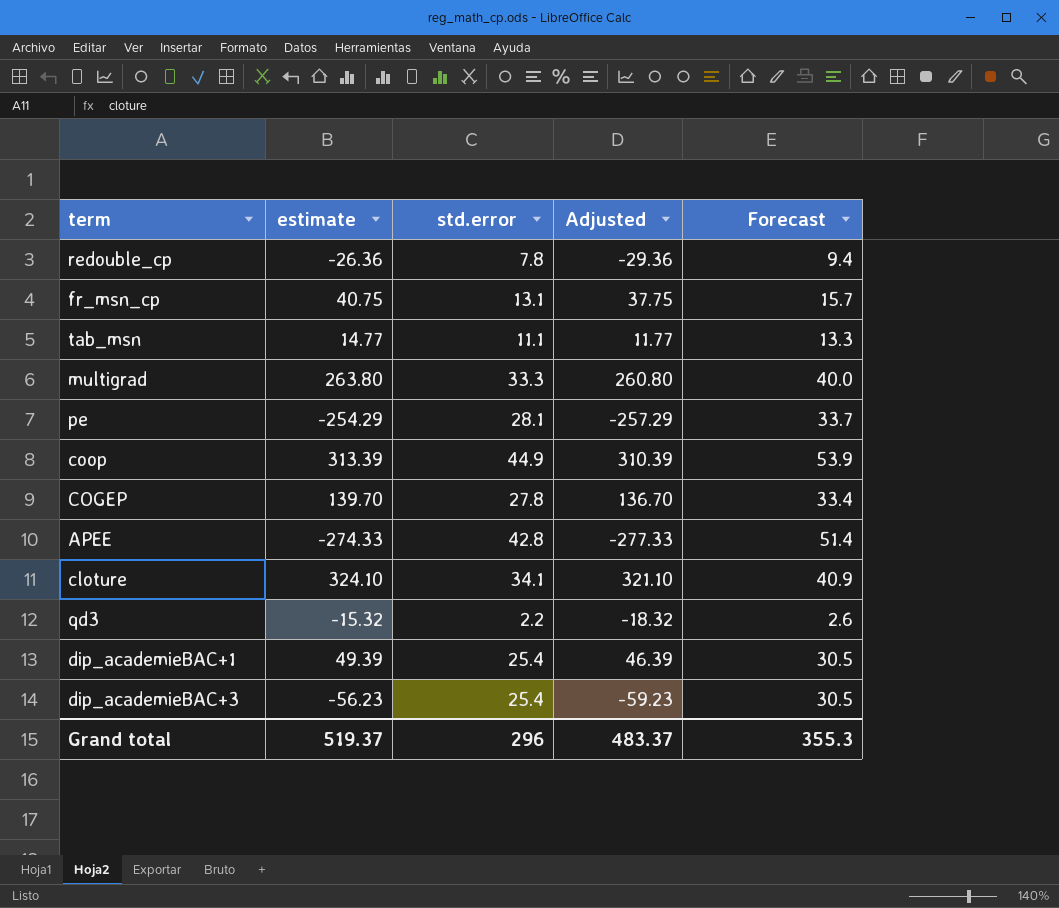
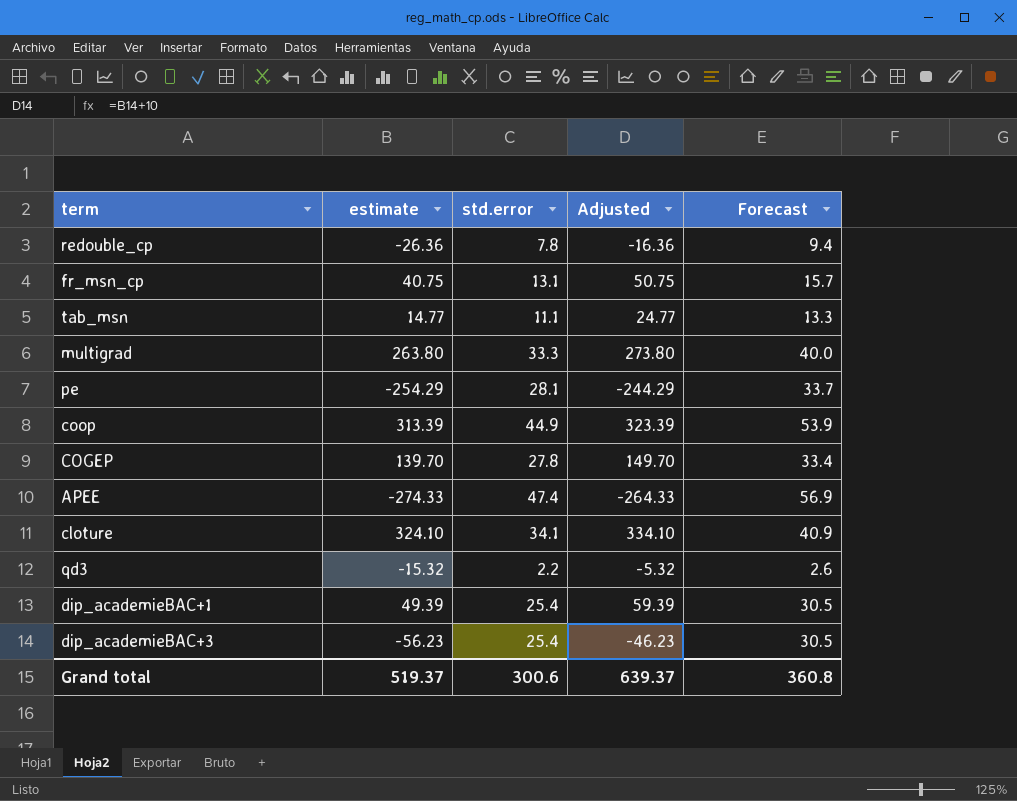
column Adjusted | formula: [estimate] - 3 -> [estimate] + 10
APEE | std.error: 42.8 -> 47.4
APEE | Forecast: 51.4 -> 56.9
Grand total | std.error: 296 -> 300.6
Grand total | Adjusted: 483.37 -> 639.37
Grand total | Forecast: 355.3 -> 360.8

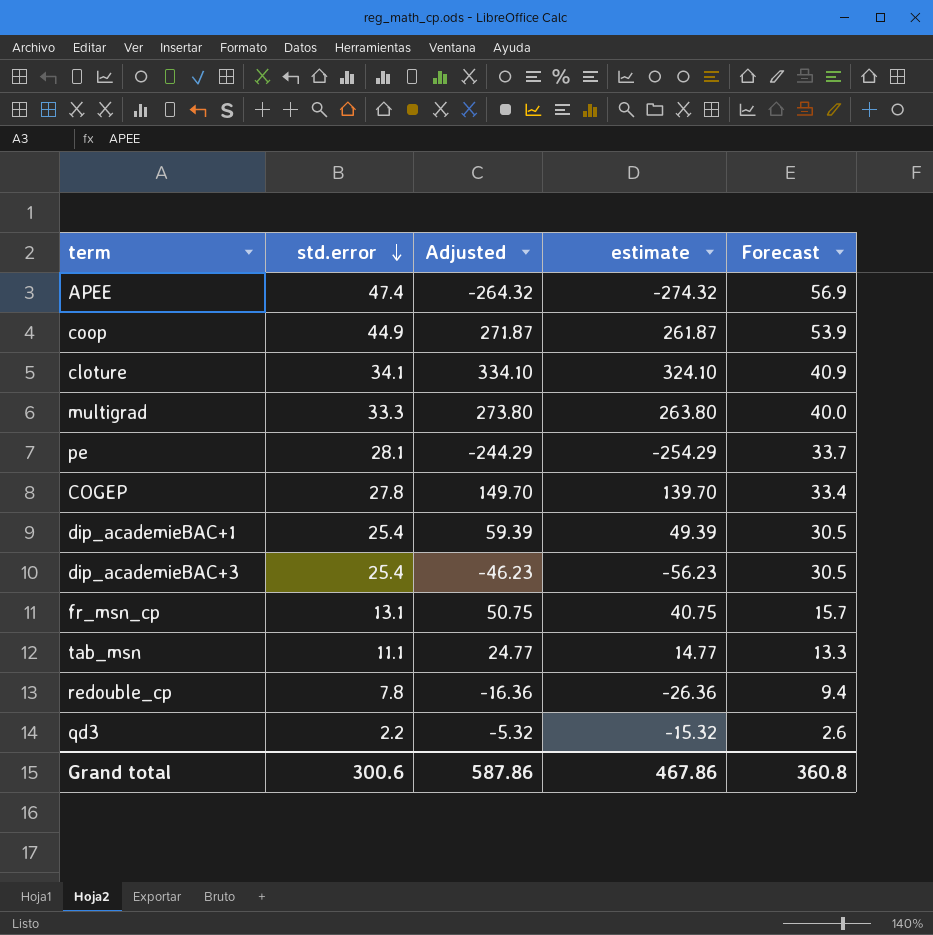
row order: none -> std.error descending
column estimate | position: 2 -> 4
APEE | Adjusted: -264.33 -> -264.32
APEE | estimate: -274.33 -> -274.32
coop | Adjusted: 323.39 -> 271.87
coop | estimate: 313.39 -> 261.87
Grand total | Adjusted: 639.37 -> 587.86
Grand total | estimate: 519.37 -> 467.86

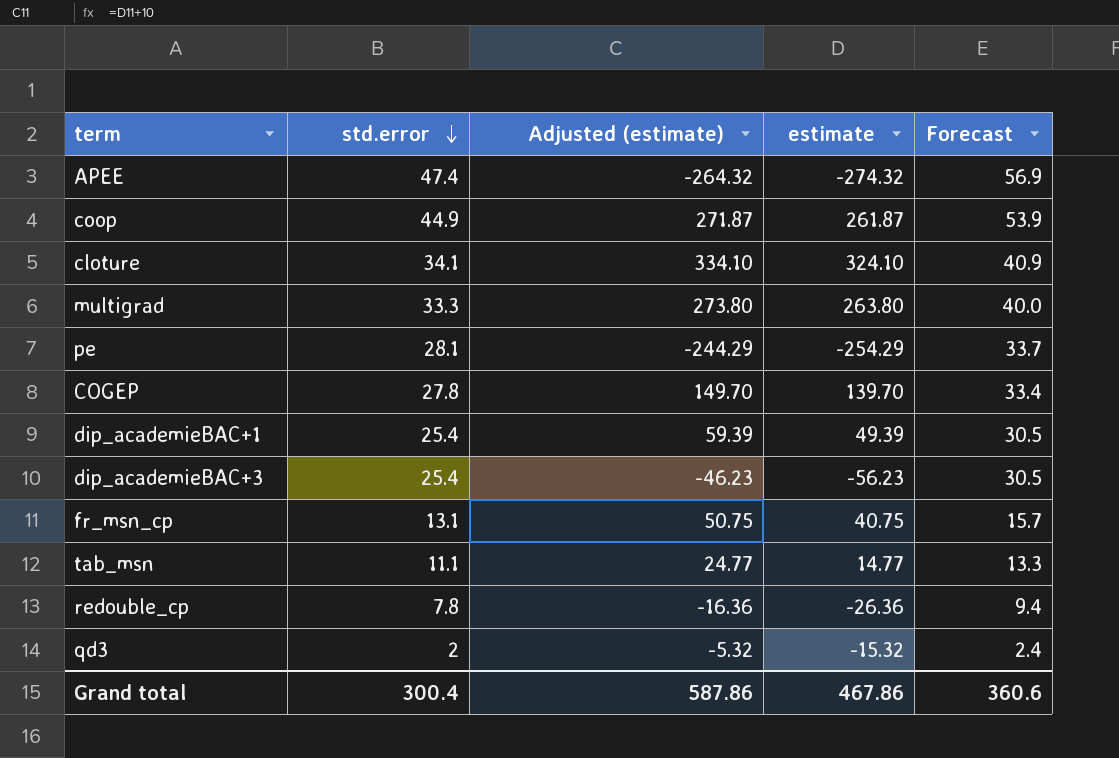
column name: Adjusted -> Adjusted (estimate)
qd3 | std.error: 2.2 -> 2
qd3 | Forecast: 2.6 -> 2.4
Grand total | std.error: 300.6 -> 300.4
Grand total | Forecast: 360.8 -> 360.6

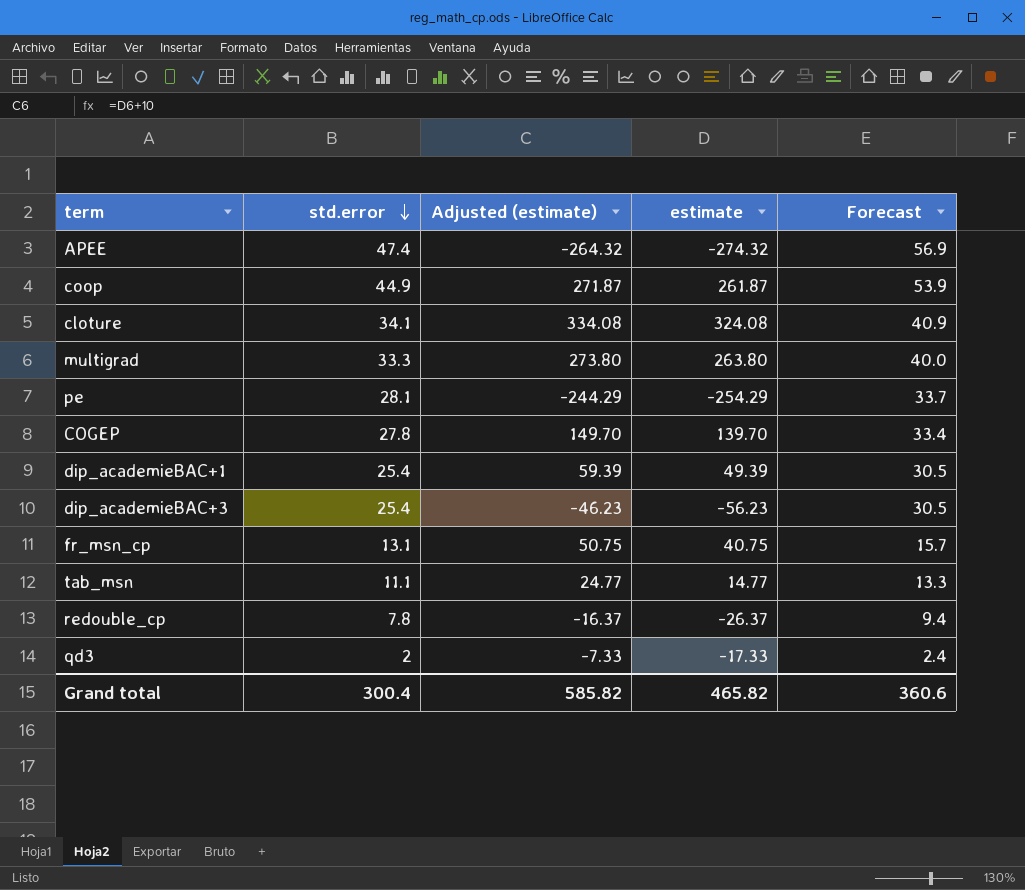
cloture | Adjusted (estimate): 334.10 -> 334.08
cloture | estimate: 324.10 -> 324.08
redouble_cp | Adjusted (estimate): -16.36 -> -16.37
redouble_cp | estimate: -26.36 -> -26.37
qd3 | Adjusted (estimate): -5.32 -> -7.33
qd3 | estimate: -15.32 -> -17.33
Grand total | Adjusted (estimate): 587.86 -> 585.82
Grand total | estimate: 467.86 -> 465.82

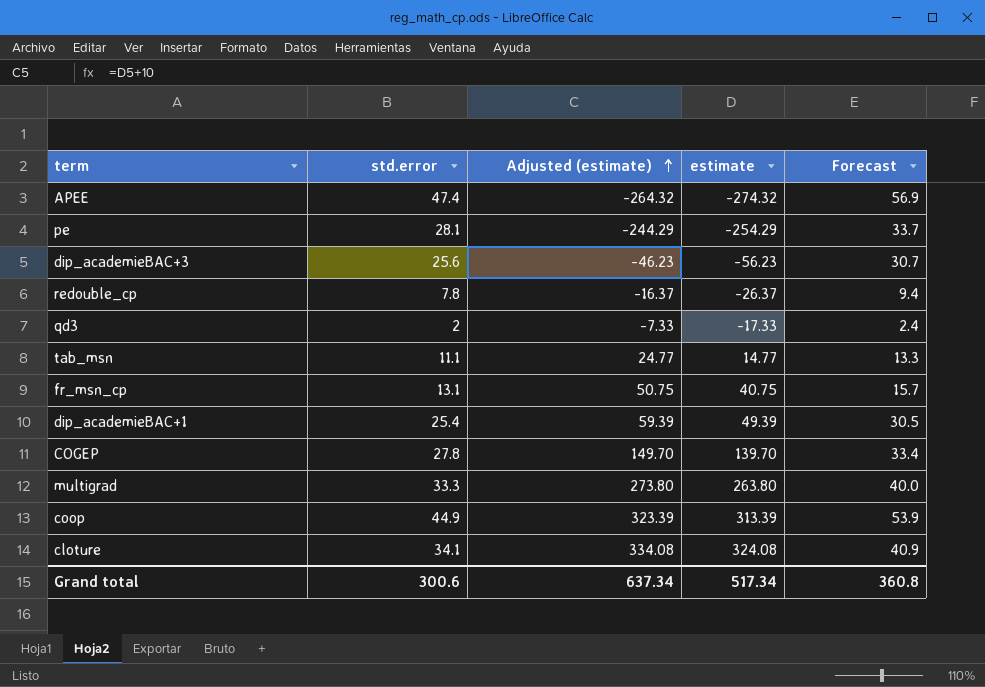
row order: std.error descending -> Adjusted (estimate) ascending
dip_academieBAC+3 | std.error: 25.4 -> 25.6
dip_academieBAC+3 | Forecast: 30.5 -> 30.7
coop | Adjusted (estimate): 271.87 -> 323.39
coop | estimate: 261.87 -> 313.39
Grand total | std.error: 300.4 -> 300.6
Grand total | Adjusted (estimate): 585.82 -> 637.34
Grand total | estimate: 465.82 -> 517.34
Grand total | Forecast: 360.6 -> 360.8

